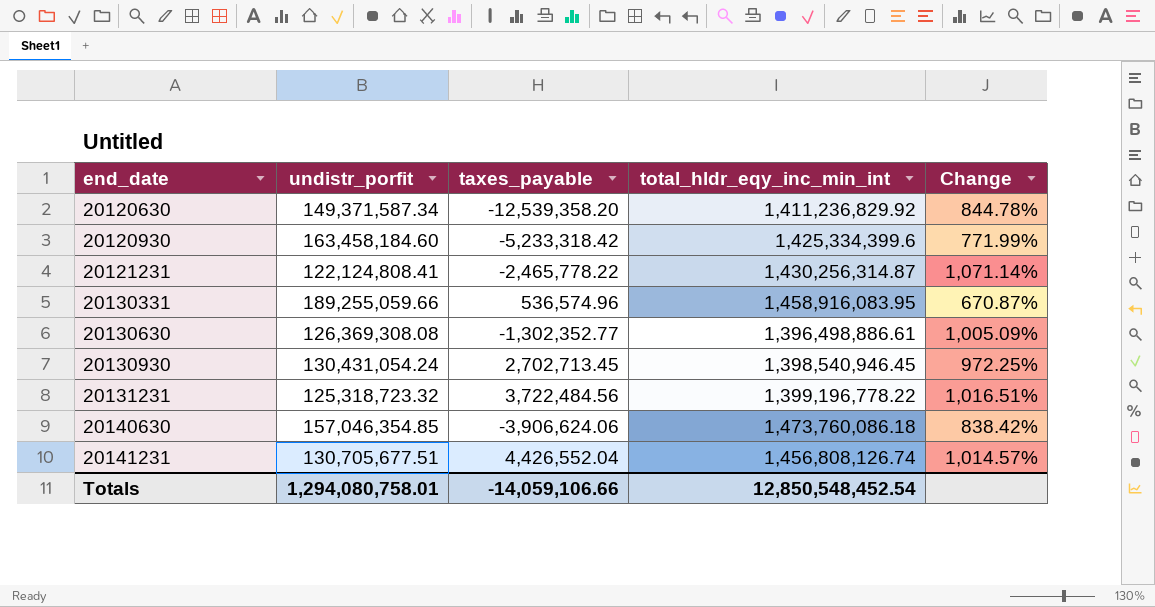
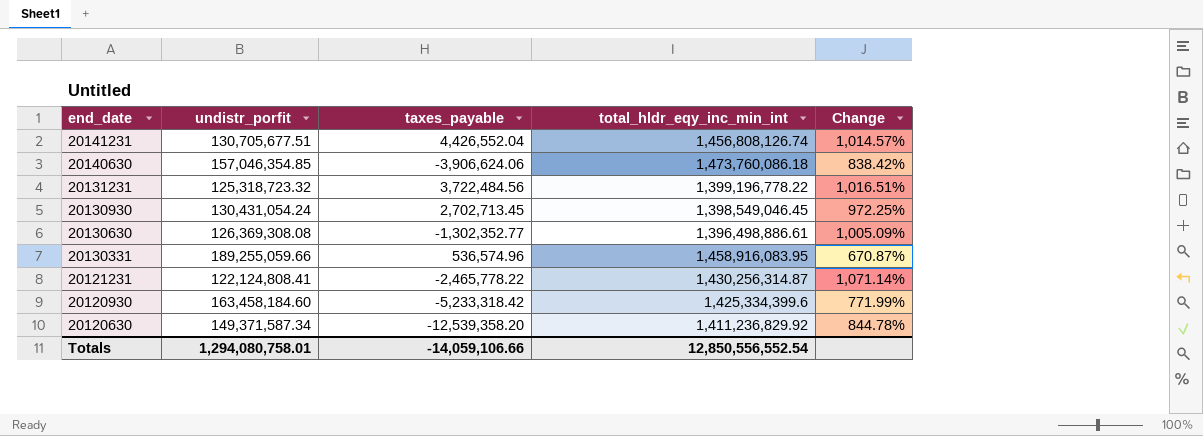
row order: end_date ascending -> end_date descending
20130930 | total_hldr_eqy_inc_min_int: 1,398,540,946.45 -> 1,398,549,046.45
Totals | total_hldr_eqy_inc_min_int: 12,850,548,452.54 -> 12,850,556,552.54

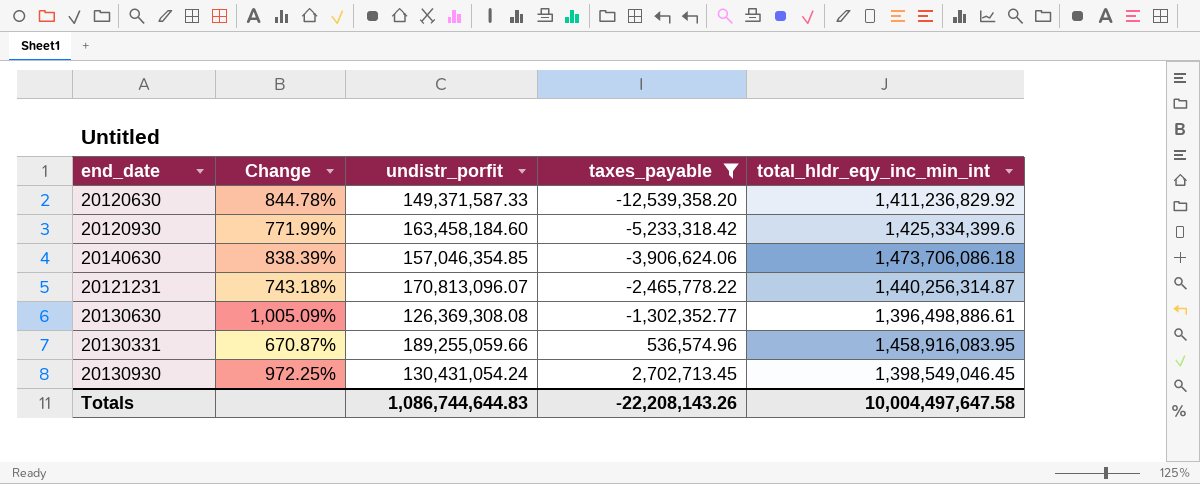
filter: none -> taxes_payable <= 2,702,713.45
row order: end_date descending -> taxes_payable ascending
column Change | position: 5 -> 2
20120630 | undistr_porfit: 149,371,587.34 -> 149,371,587.33
20140630 | Change: 838.42% -> 838.39%
20140630 | total_hldr_eqy_inc_min_int: 1,473,760,086.18 -> 1,473,706,086.18
20121231 | Change: 1,071.14% -> 743.18%
20121231 | undistr_porfit: 122,124,808.41 -> 170,813,096.07
20121231 | total_hldr_eqy_inc_min_int: 1,430,256,314.87 -> 1,440,256,314.87
Totals | undistr_porfit: 1,294,080,758.01 -> 1,086,744,644.83
Totals | taxes_payable: -14,059,106.66 -> -22,208,143.26
Totals | total_hldr_eqy_inc_min_int: 12,850,556,552.54 -> 10,004,497,647.58

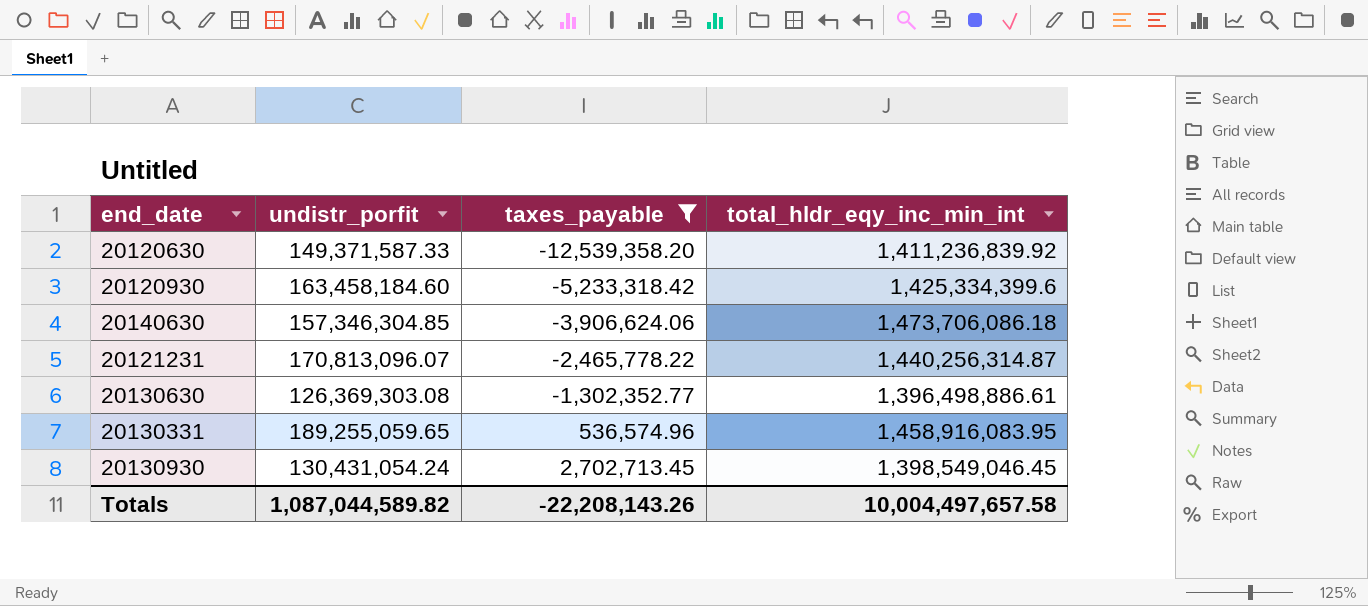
column Change | formula: ([total_hldr_eqy_inc_min_int] - [undistr_porfit]) / [undistr_porfit] -> none
20120630 | total_hldr_eqy_inc_min_int: 1,411,236,829.92 -> 1,411,236,839.92
20140630 | undistr_porfit: 157,046,354.85 -> 157,346,304.85
20130630 | undistr_porfit: 126,369,308.08 -> 126,369,303.08
20130331 | undistr_porfit: 189,255,059.66 -> 189,255,059.65
Totals | undistr_porfit: 1,086,744,644.83 -> 1,087,044,589.82
Totals | total_hldr_eqy_inc_min_int: 10,004,497,647.58 -> 10,004,497,657.58

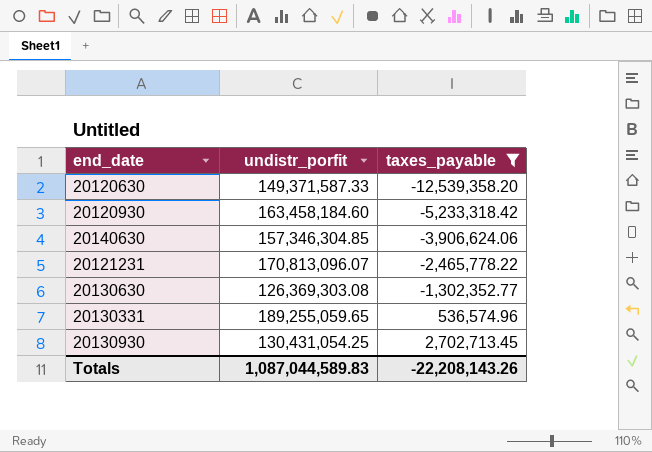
column total_hldr_eqy_inc_min_int | position: 4 -> none
20130930 | undistr_porfit: 130,431,054.24 -> 130,431,054.25
Totals | undistr_porfit: 1,087,044,589.82 -> 1,087,044,589.83

